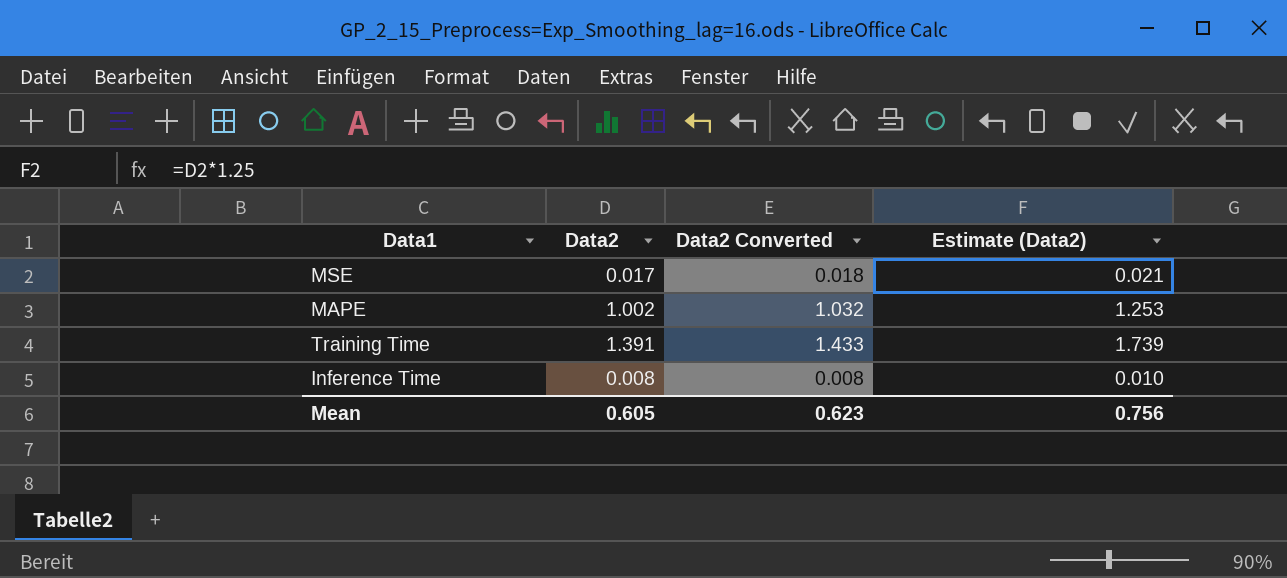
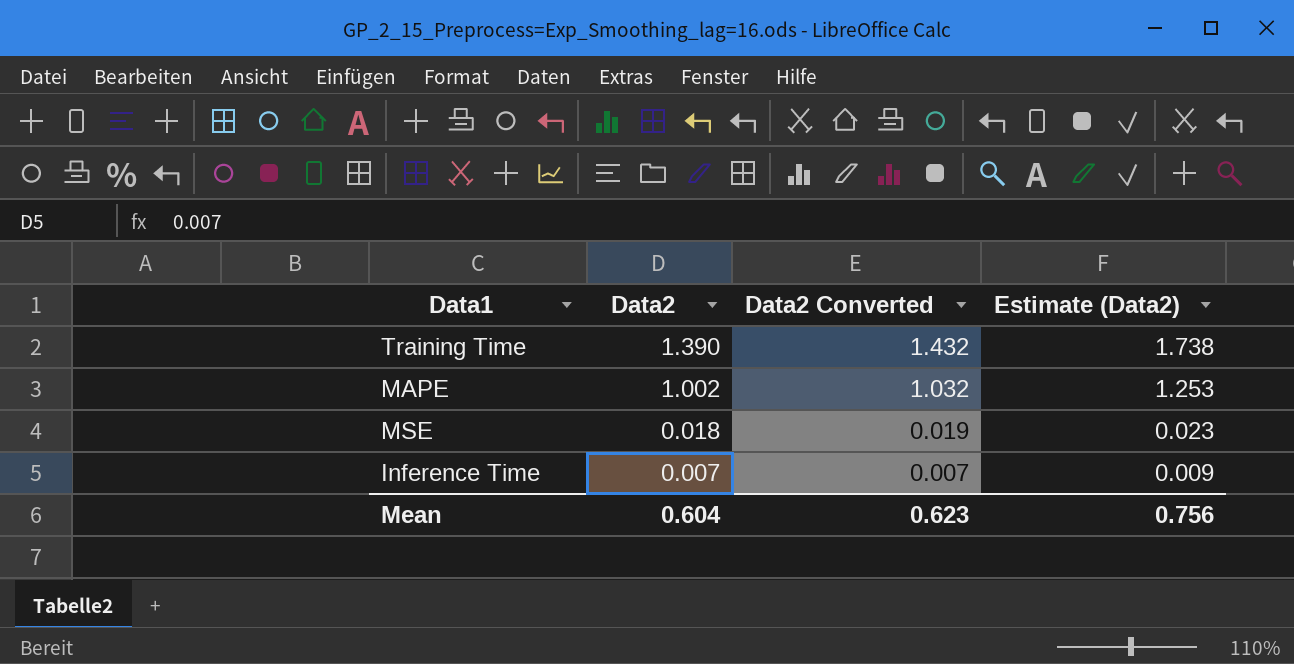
row order: none -> Data2 descending
Training Time | Data2: 1.391 -> 1.390
Training Time | Data2 Converted: 1.433 -> 1.432
Training Time | Estimate (Data2): 1.739 -> 1.738
MSE | Data2: 0.017 -> 0.018
MSE | Data2 Converted: 0.018 -> 0.019
MSE | Estimate (Data2): 0.021 -> 0.023
Inference Time | Data2: 0.008 -> 0.007
Inference Time | Data2 Converted: 0.008 -> 0.007
Inference Time | Estimate (Data2): 0.010 -> 0.009
Mean | Data2: 0.605 -> 0.604

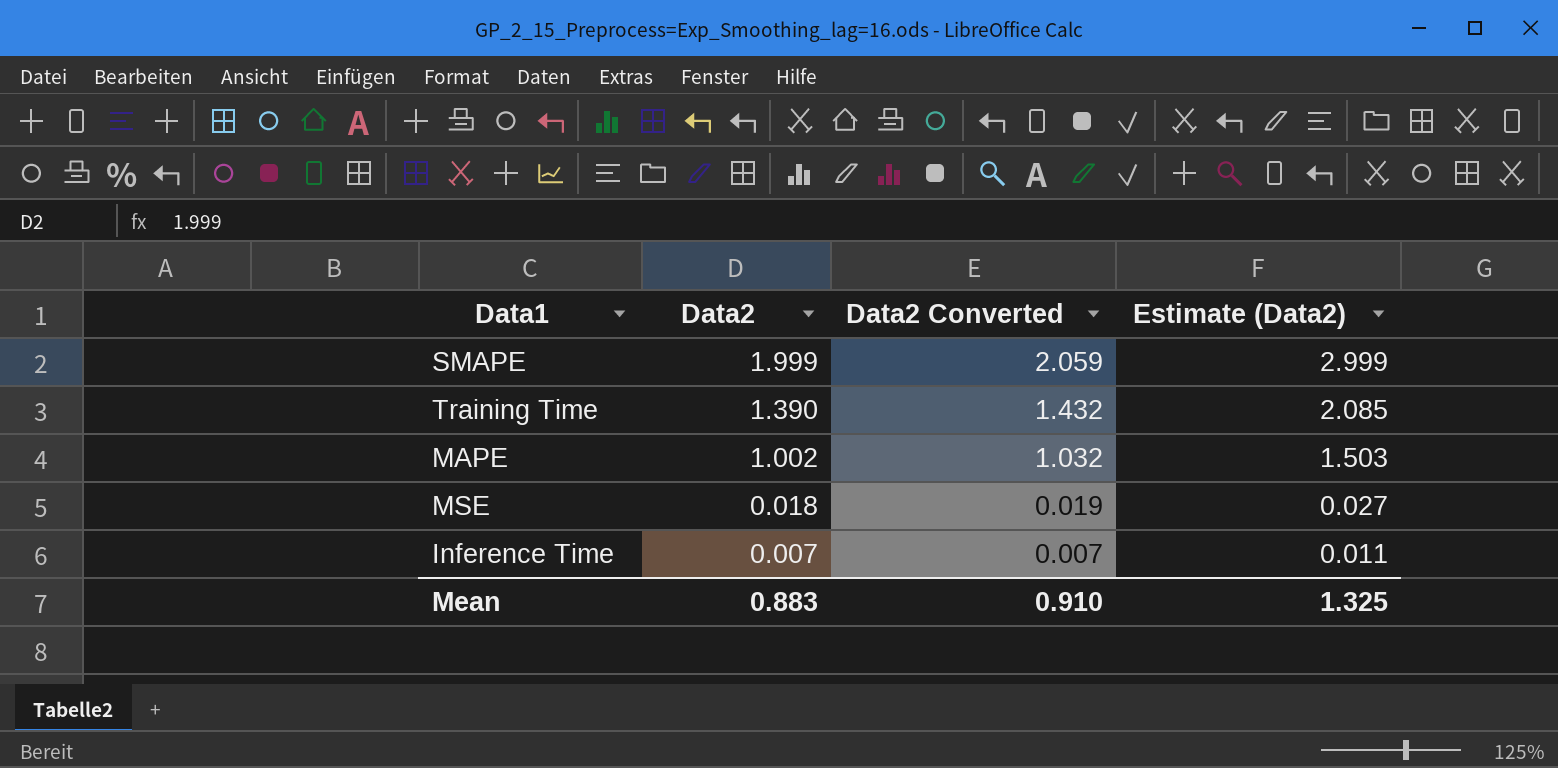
column Estimate (Data2) | formula: [Data2] * 1.25 -> [Data2] * 1.5
row SMAPE: none -> 1.999 | 2.059 | 2.999
Mean | Data2: 0.604 -> 0.883
Mean | Data2 Converted: 0.623 -> 0.910
Mean | Estimate (Data2): 0.756 -> 1.325

